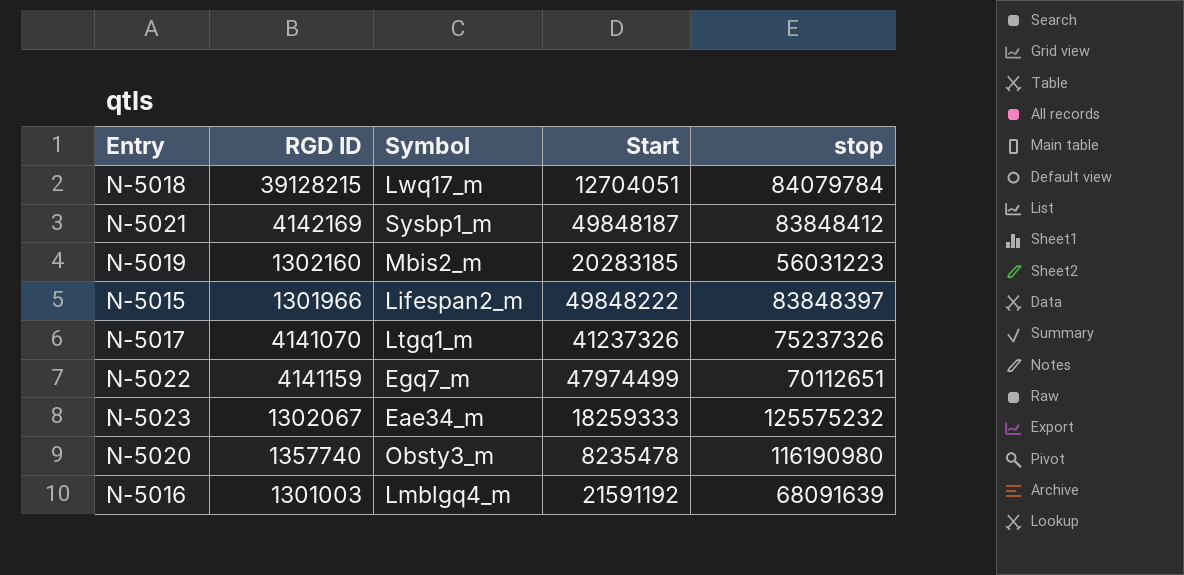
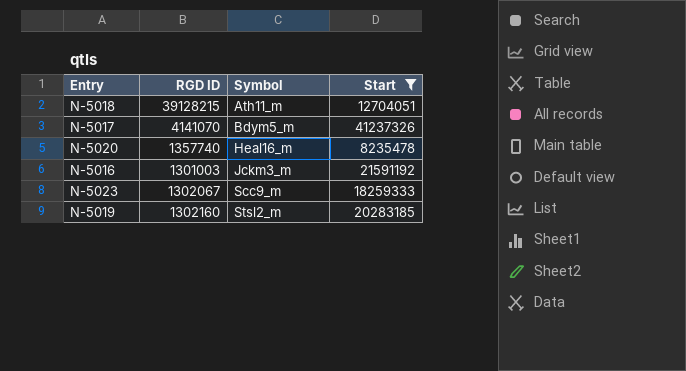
filter: none -> Start <= 41237326
row order: none -> Symbol ascending
column stop | position: 5 -> none
N-5018 | Symbol: Lwq17_m -> Ath11_m
N-5017 | Symbol: Ltgq1_m -> Bdym5_m
N-5020 | Symbol: Obsty3_m -> Heal16_m
N-5016 | Symbol: Lmblgq4_m -> Jckm3_m
N-5023 | Symbol: Eae34_m -> Scc9_m
N-5019 | Symbol: Mbis2_m -> Stsl2_m

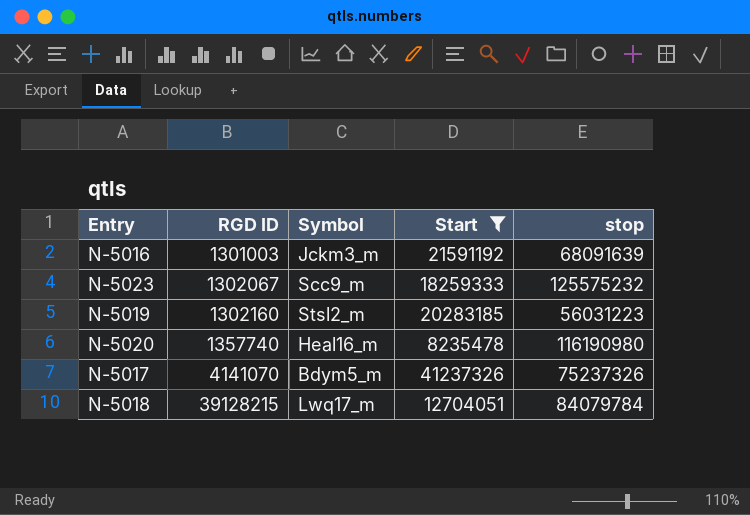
row order: Symbol ascending -> RGD ID ascending
column stop | position: none -> 5
N-5018 | Symbol: Ath11_m -> Lwq17_m

